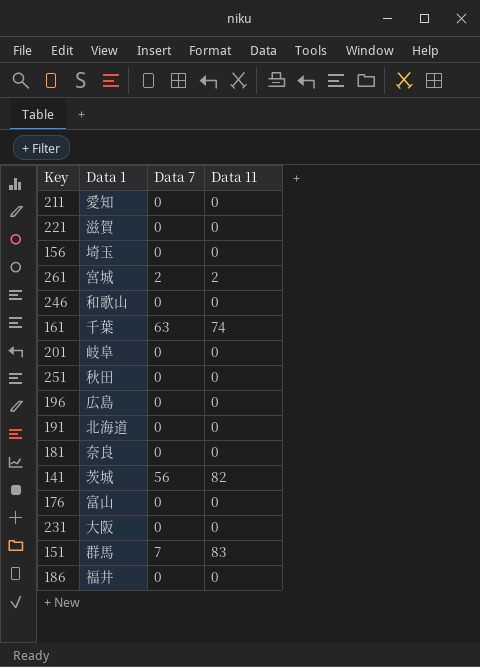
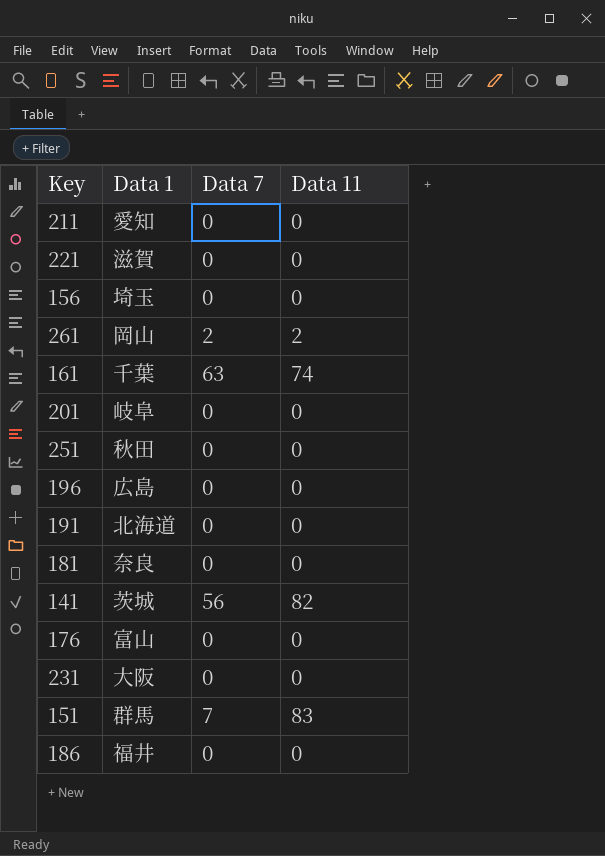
row 246: 和歌山 | 0 | 0 -> none
261 | Data 1: 宮城 -> 岡山

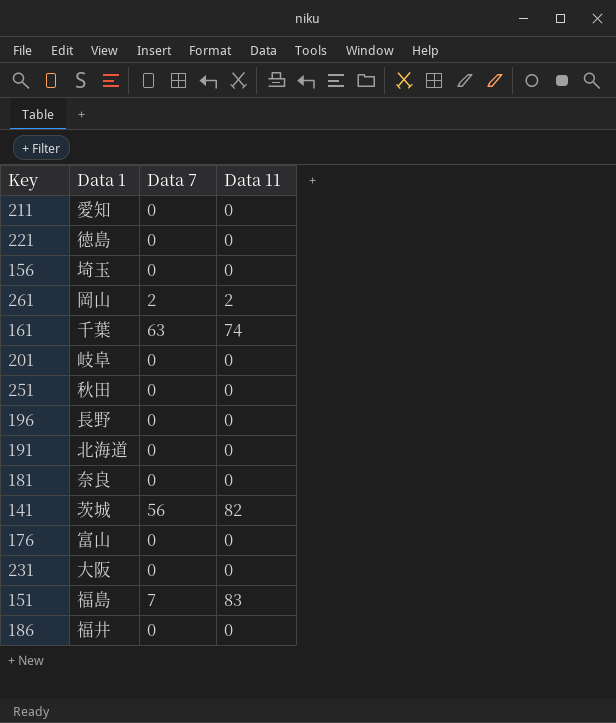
221 | Data 1: 滋賀 -> 徳島
196 | Data 1: 広島 -> 長野
151 | Data 1: 群馬 -> 福島

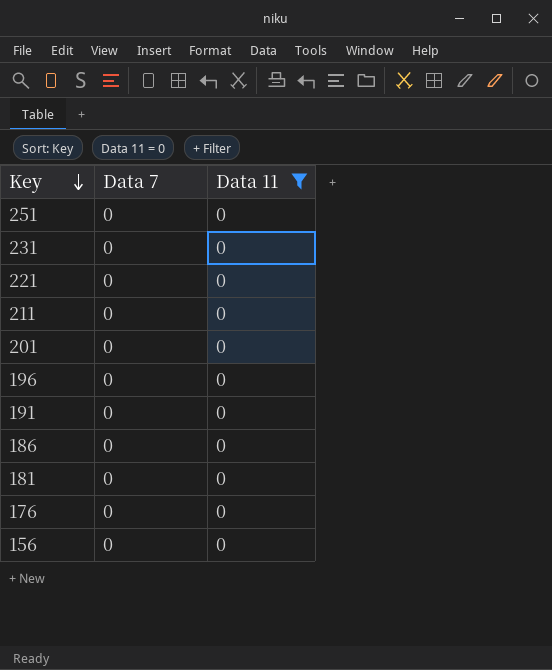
filter: none -> Data 11 = 0
row order: none -> Key descending
column Data 1 | position: 2 -> none

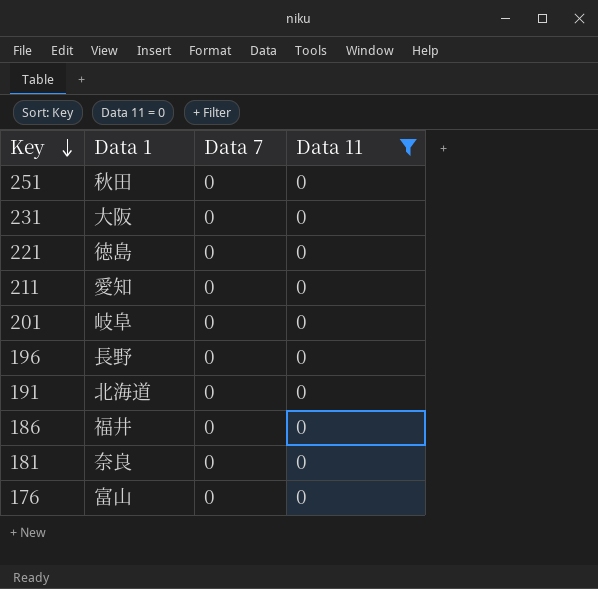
column Data 1 | position: none -> 2
row 156: 0 | 0 -> none

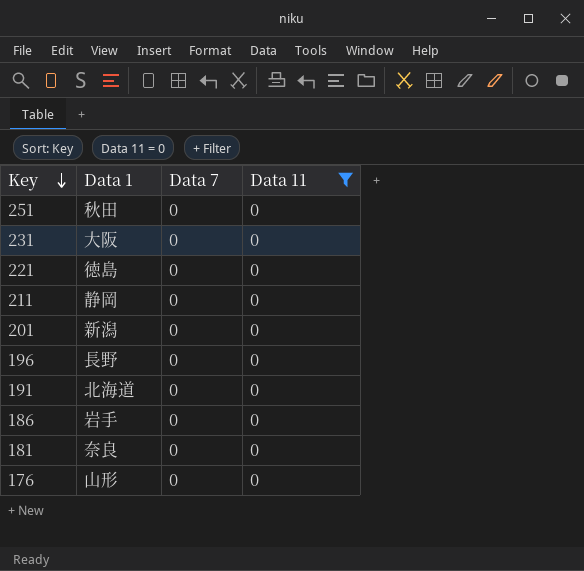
211 | Data 1: 愛知 -> 静岡
201 | Data 1: 岐阜 -> 新潟
186 | Data 1: 福井 -> 岩手
176 | Data 1: 富山 -> 山形

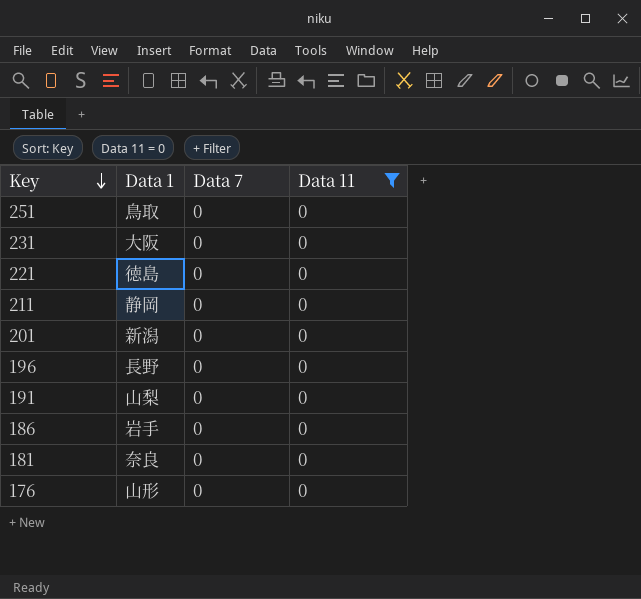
251 | Data 1: 秋田 -> 鳥取
191 | Data 1: 北海道 -> 山梨

